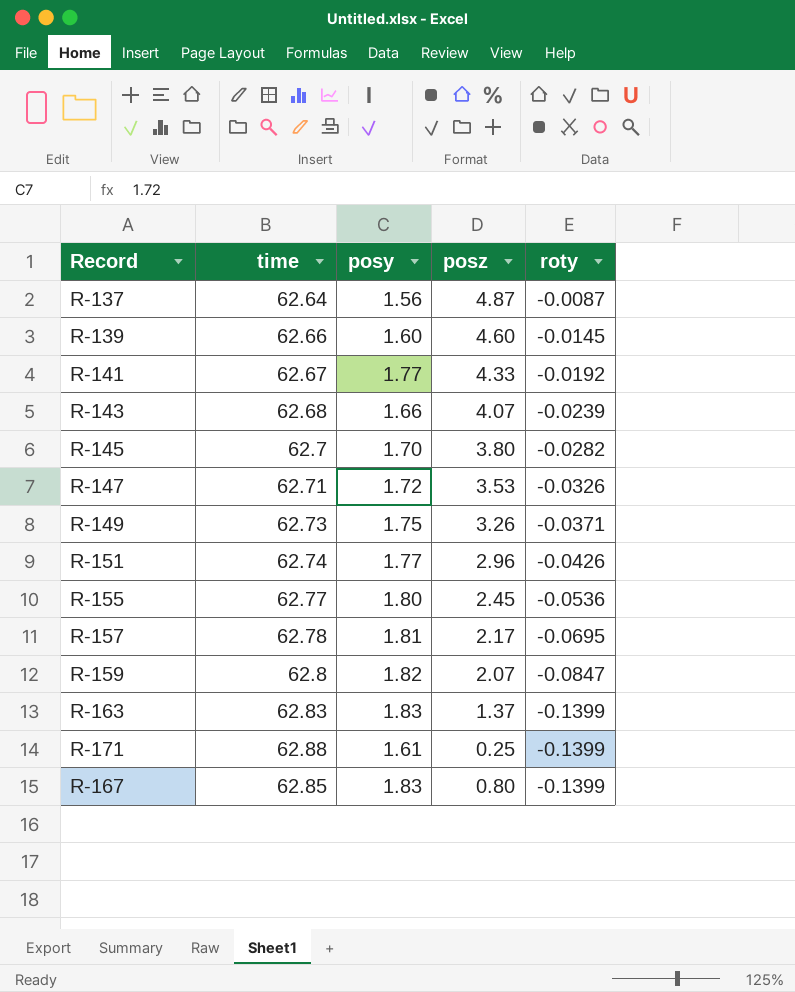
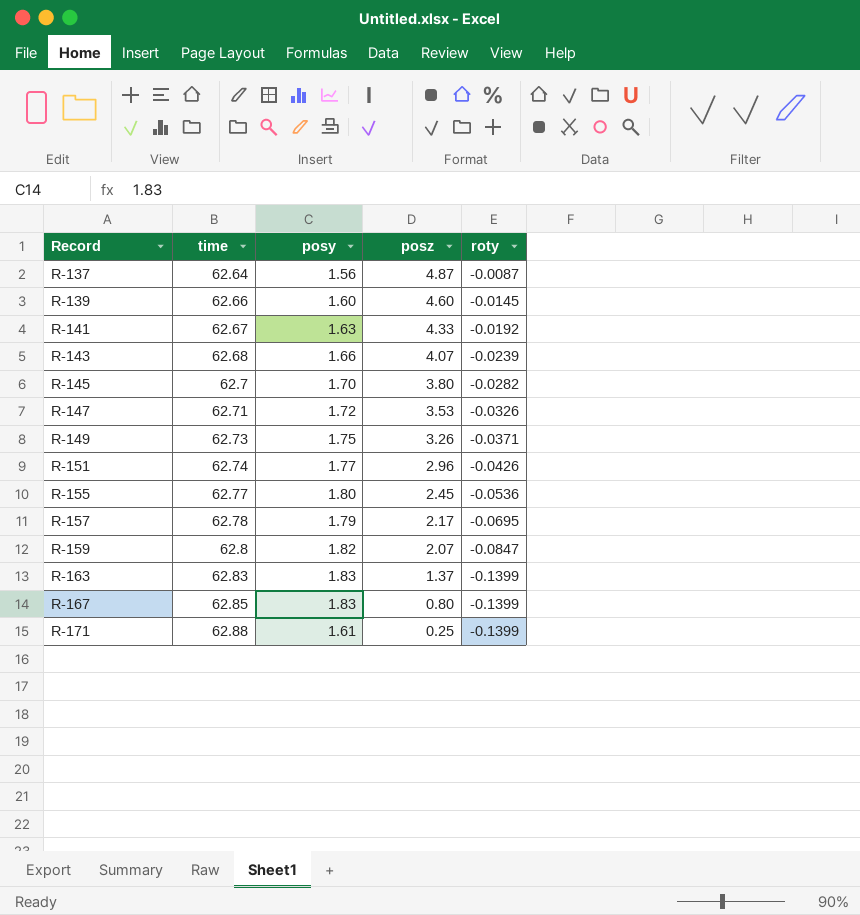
row order: roty descending -> Record ascending
R-141 | posy: 1.77 -> 1.63
R-157 | posy: 1.81 -> 1.79

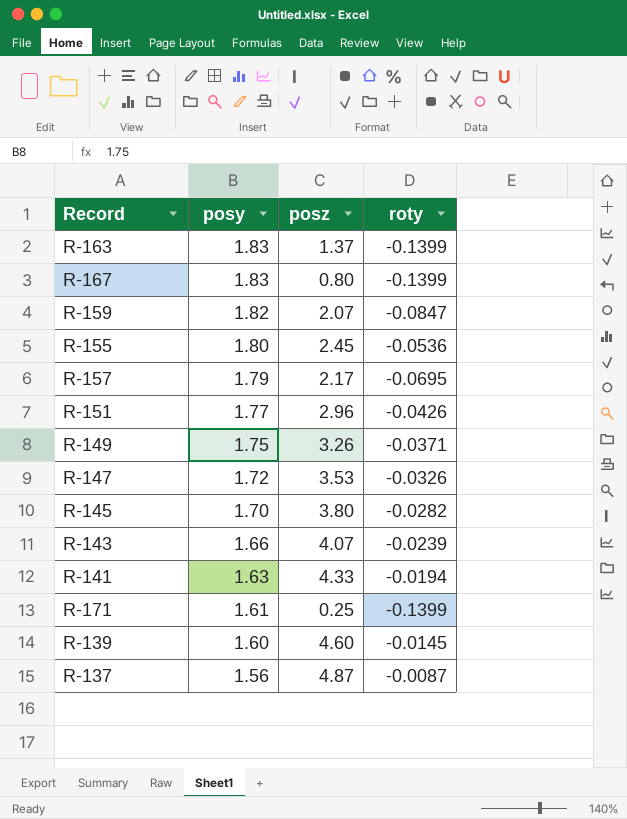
row order: Record ascending -> posy descending
column time | position: 2 -> none
R-141 | roty: -0.0192 -> -0.0194

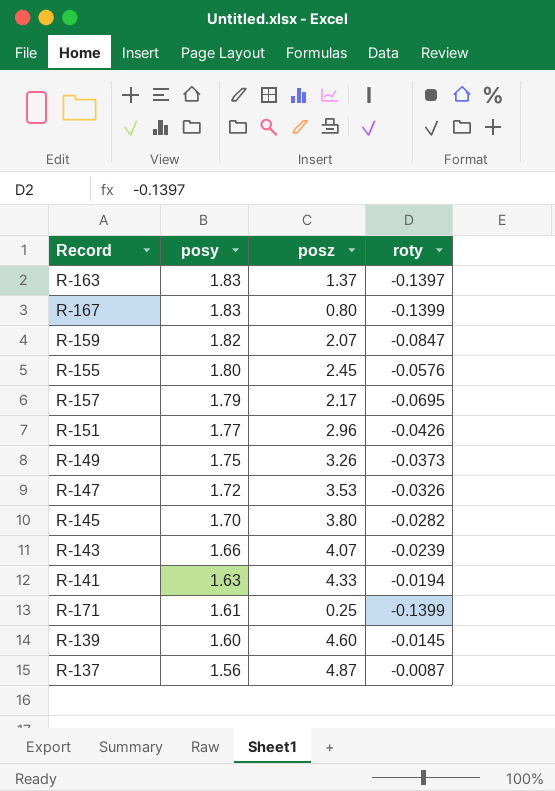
R-163 | roty: -0.1399 -> -0.1397
R-155 | roty: -0.0536 -> -0.0576
R-149 | roty: -0.0371 -> -0.0373

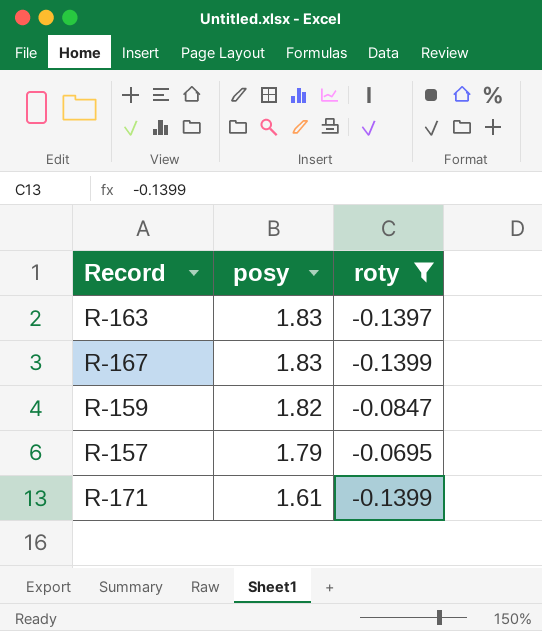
filter: none -> roty <= -0.0695
column posz | position: 3 -> none

